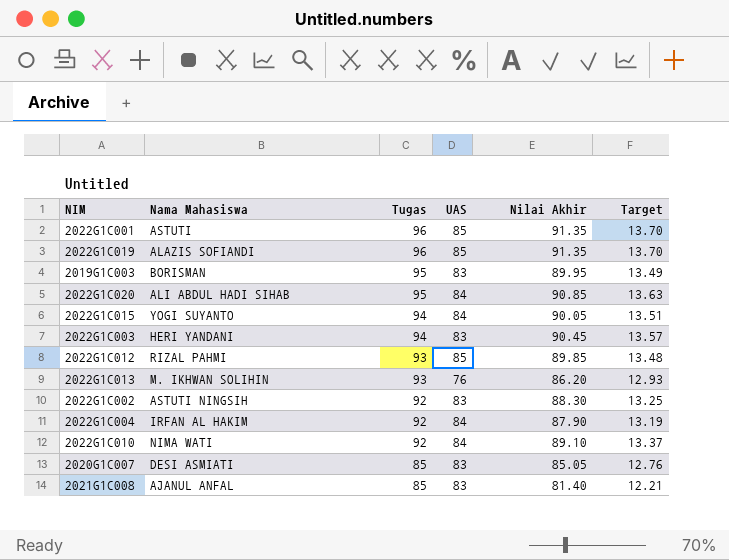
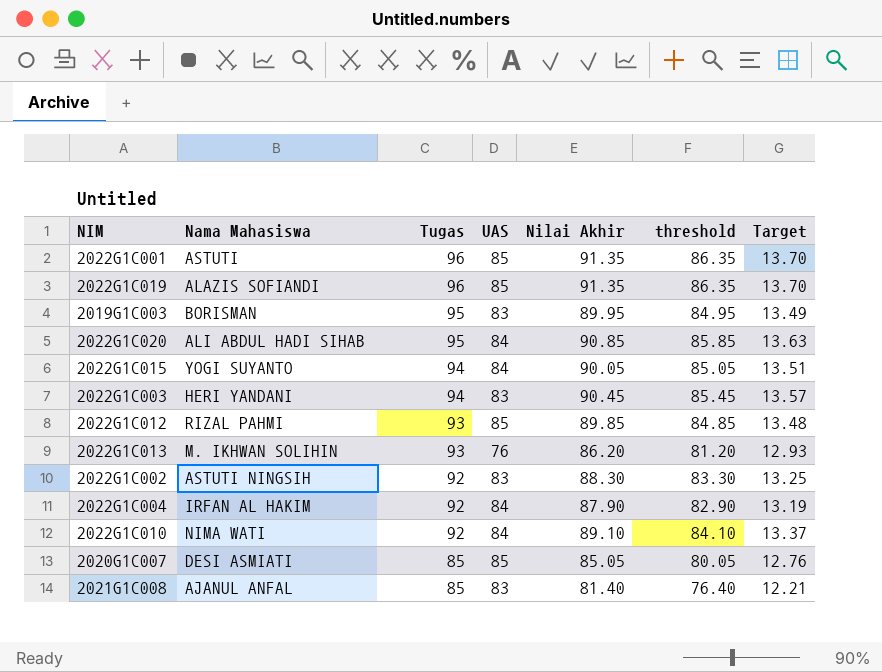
column threshold | formula: none -> [Nilai Akhir] - 5
2020G1C007 | UAS: 83 -> 85

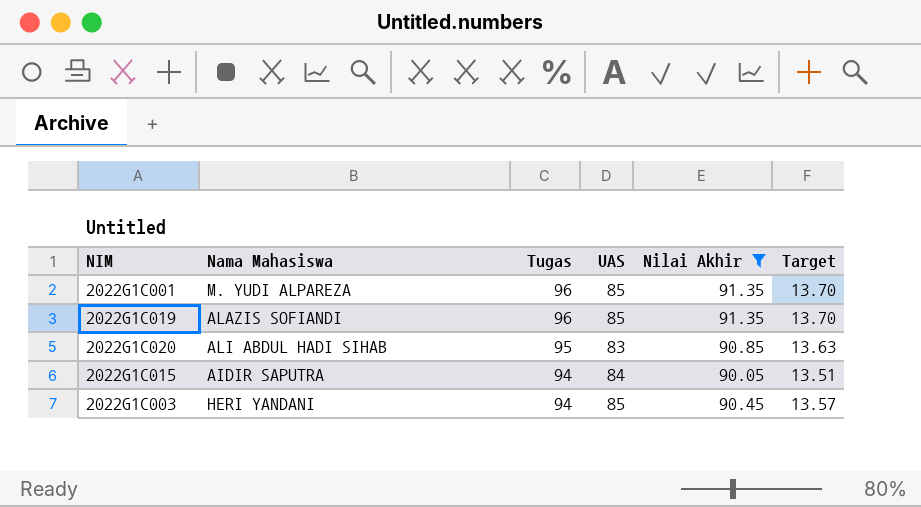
filter: none -> Nilai Akhir >= 90.05
column threshold | formula: [Nilai Akhir] - 5 -> none
2022G1C001 | Nama Mahasiswa: ASTUTI -> M. YUDI ALPAREZA
2022G1C020 | UAS: 84 -> 83
2022G1C015 | Nama Mahasiswa: YOGI SUYANTO -> AIDIR SAPUTRA
2022G1C003 | UAS: 83 -> 85

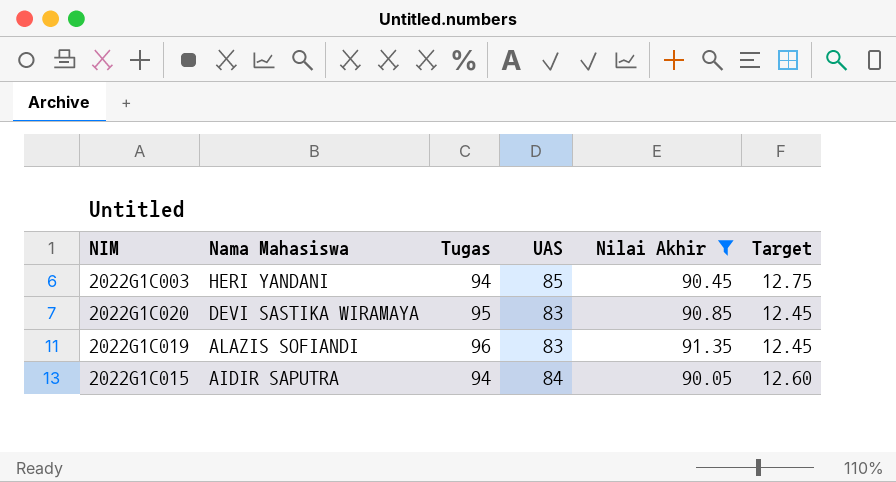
row order: Tugas descending -> Nama Mahasiswa descending
column Target | formula: [Nilai Akhir] * 0.15 -> [UAS] * 0.15
row 2022G1C001: M. YUDI ALPAREZA | 96 | 85 | 91.35 | 13.70 -> none
2022G1C020 | Nama Mahasiswa: ALI ABDUL HADI SIHAB -> DEVI SASTIKA WIRAMAYA
2022G1C019 | UAS: 85 -> 83

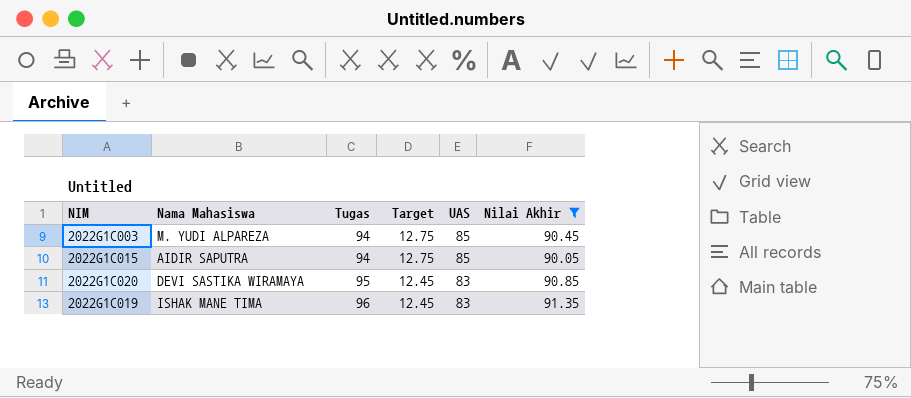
row order: Nama Mahasiswa descending -> Tugas ascending
column Target | position: 6 -> 4
2022G1C003 | Nama Mahasiswa: HERI YANDANI -> M. YUDI ALPAREZA
2022G1C015 | Target: 12.60 -> 12.75
2022G1C015 | UAS: 84 -> 85
2022G1C019 | Nama Mahasiswa: ALAZIS SOFIANDI -> ISHAK MANE TIMA

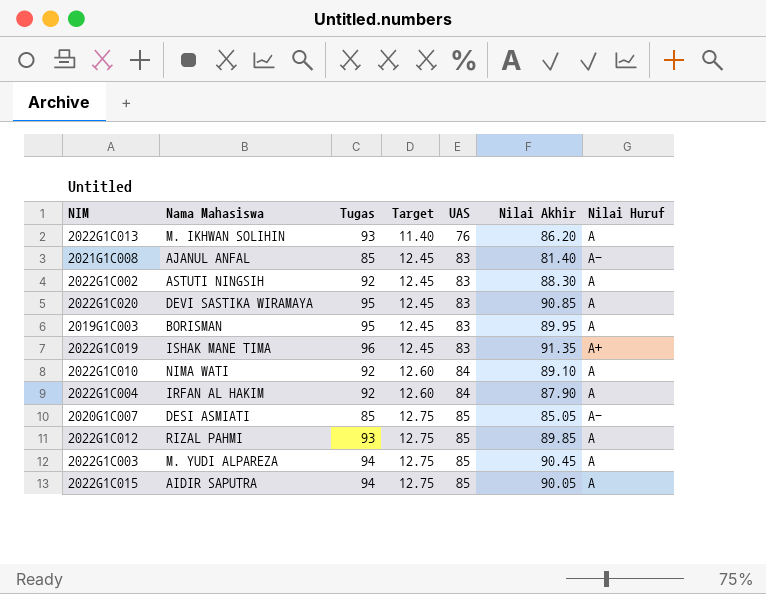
filter: Nilai Akhir >= 90.05 -> none
row order: Tugas ascending -> Target ascending
column Nilai Huruf | position: none -> 7

